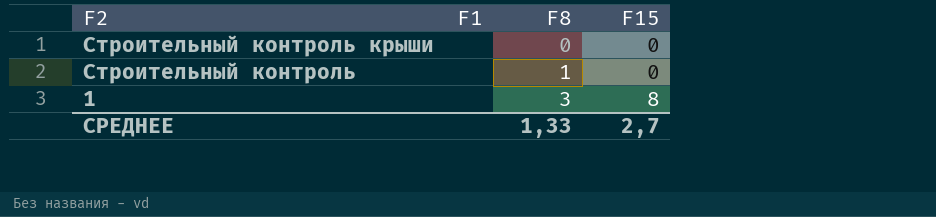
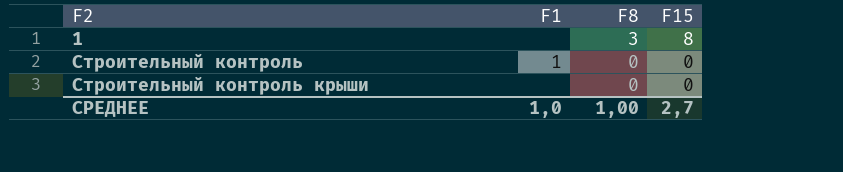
row order: F2 descending -> F2 ascending
Строительный контроль | F1: none -> 1
Строительный контроль | F8: 1 -> 0
СРЕДНЕЕ | F1: none -> 1,0
СРЕДНЕЕ | F8: 1,33 -> 1,00

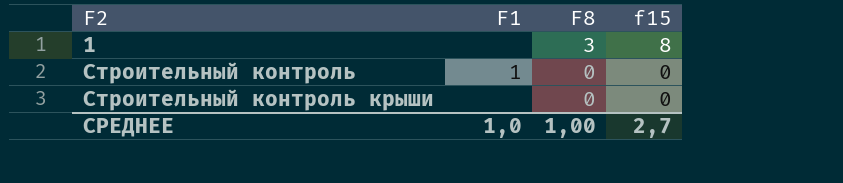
column name: F15 -> f15

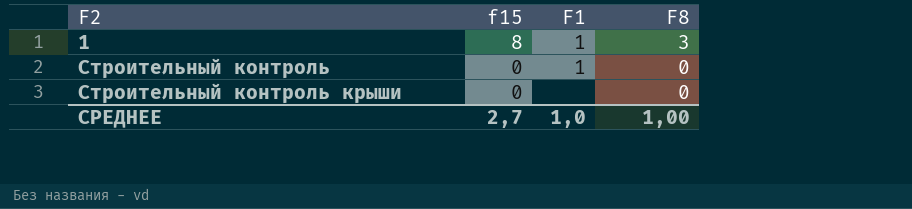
column f15 | position: 4 -> 2
1 | F1: none -> 1

